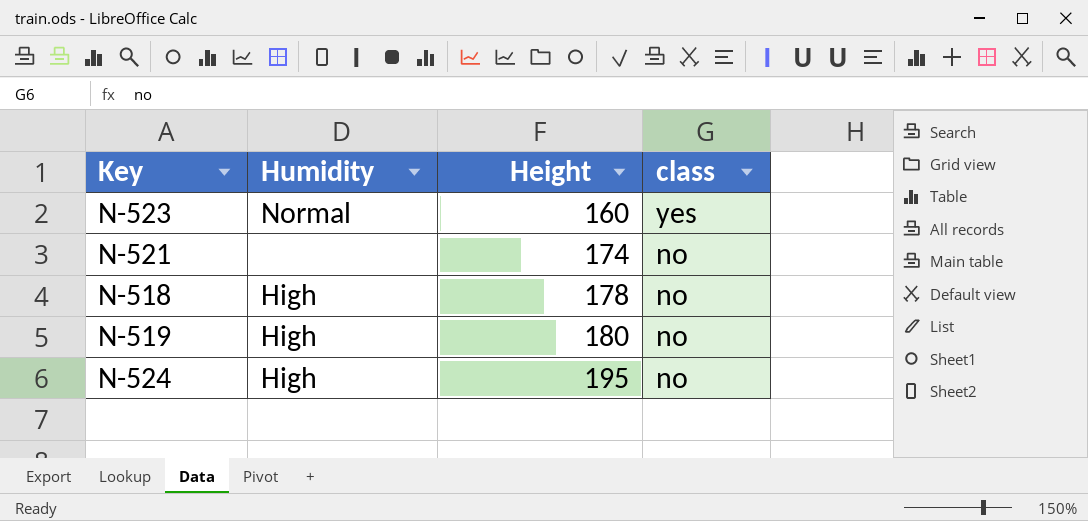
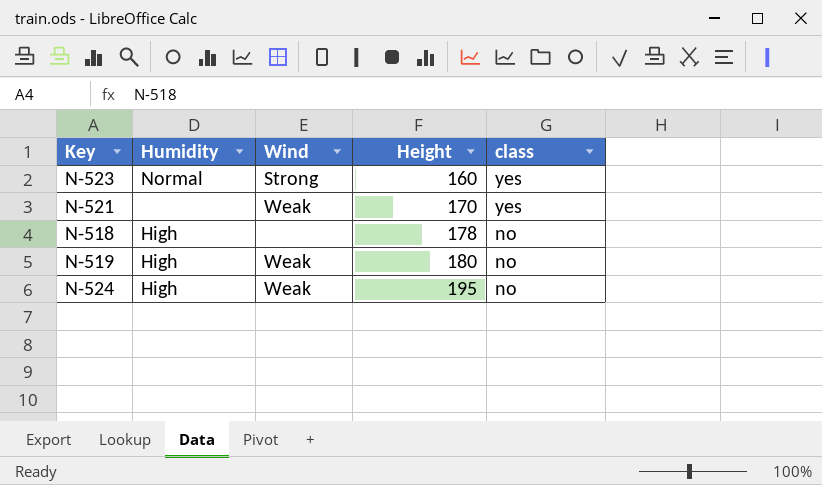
column Wind | position: none -> 3
N-521 | Height: 174 -> 170
N-521 | class: no -> yes

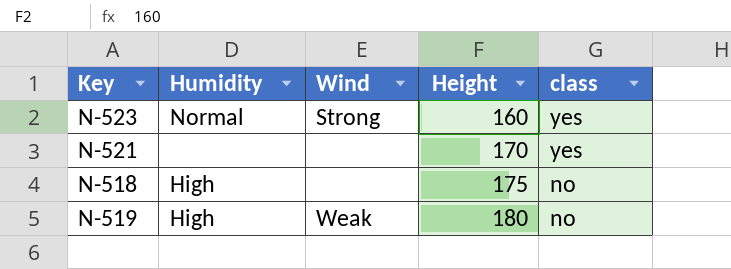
row N-524: High | Weak | 195 | no -> none
N-521 | Wind: Weak -> none
N-518 | Height: 178 -> 175

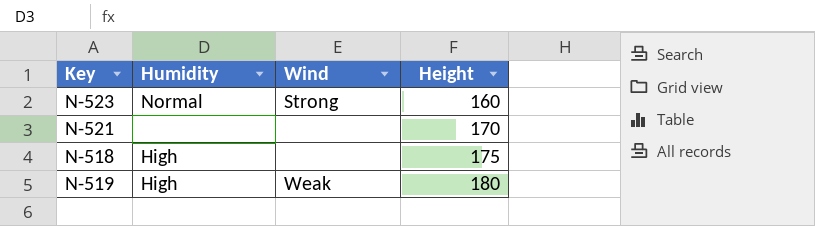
column class | position: 5 -> none

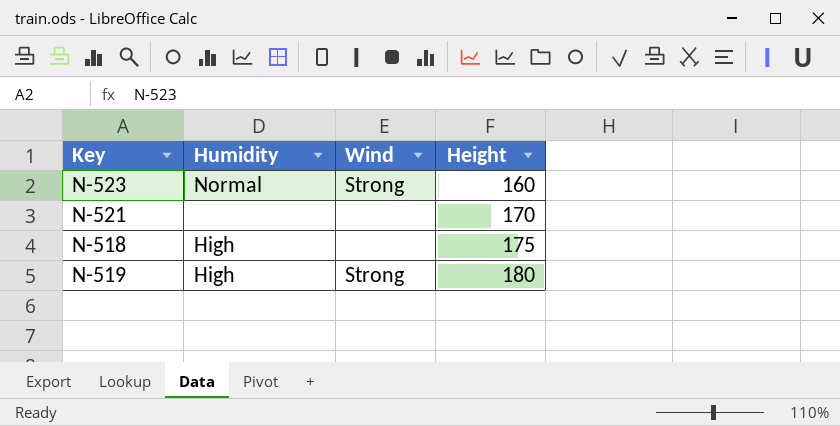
N-519 | Wind: Weak -> Strong

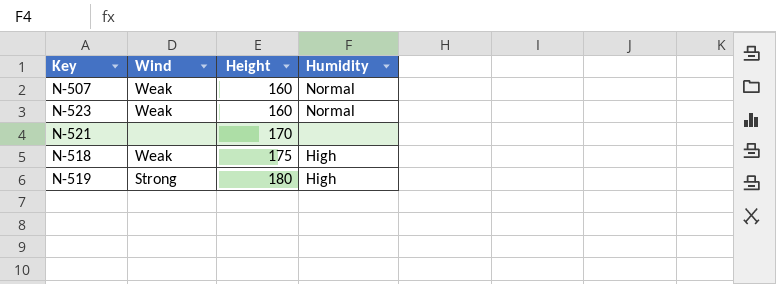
column Humidity | position: 2 -> 4
row N-507: none -> Weak | 160 | Normal
N-523 | Wind: Strong -> Weak
N-518 | Wind: none -> Weak

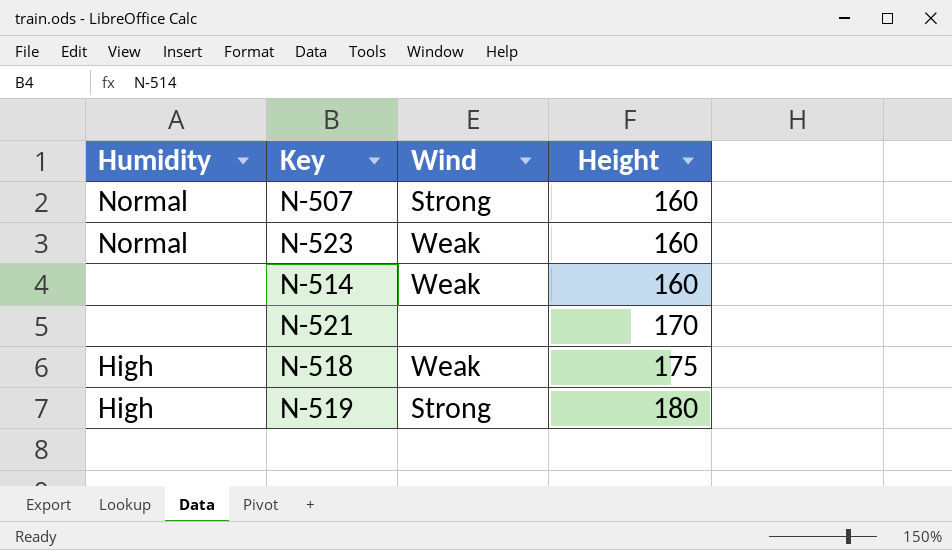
column Humidity | position: 4 -> 1
N-507 | Wind: Weak -> Strong
row N-514: none -> none | Weak | 160

